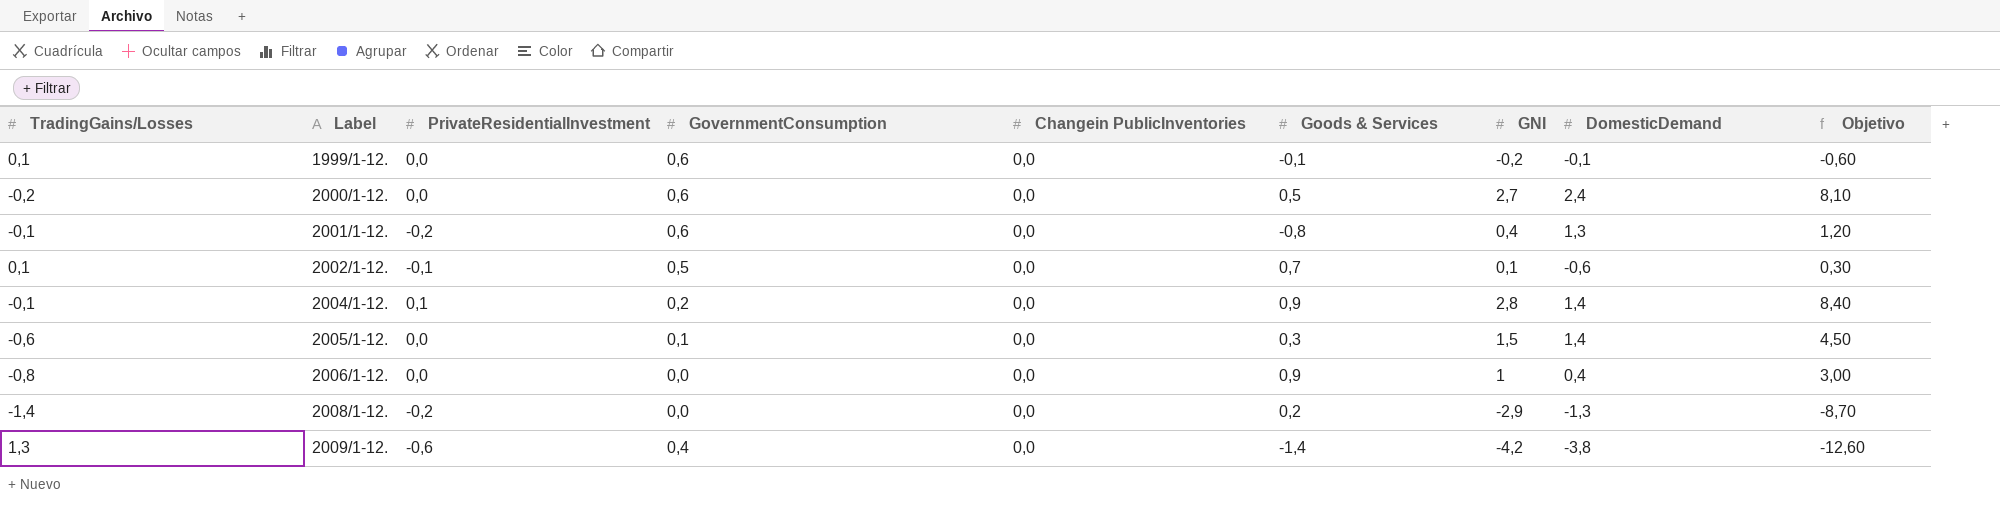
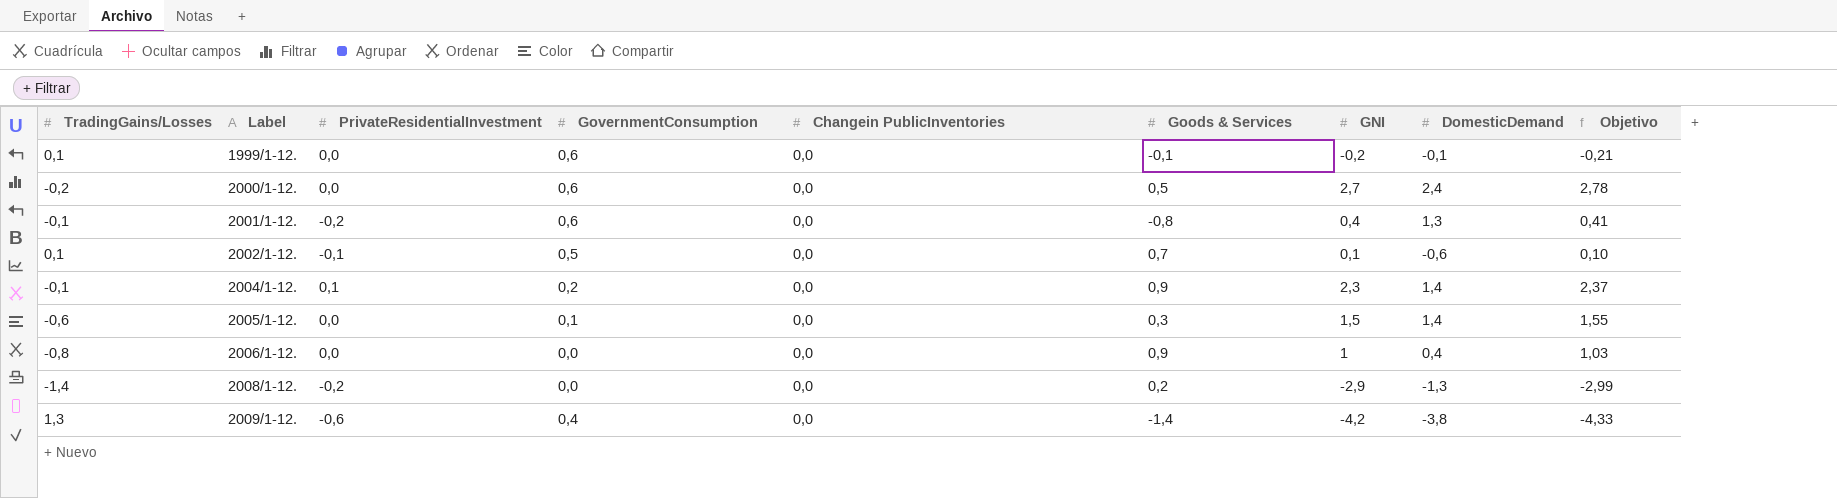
column Objetivo | formula: [GNI] * 3 -> [GNI] * 1,03
2004/1-12. | GNI: 2,8 -> 2,3

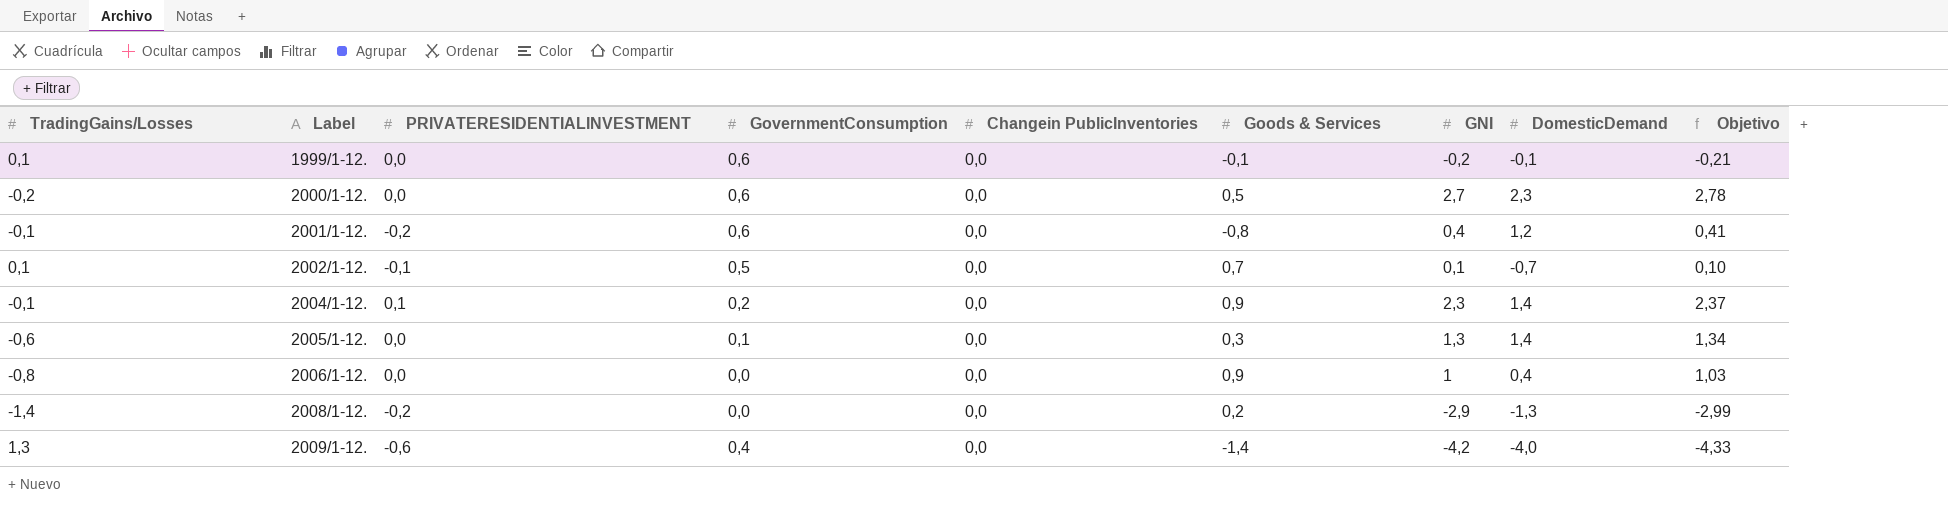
column name: PrivateResidentialInvestment -> PRIVATERESIDENTIALINVESTMENT
2000/1-12. | DomesticDemand: 2,4 -> 2,3
2001/1-12. | DomesticDemand: 1,3 -> 1,2
2002/1-12. | DomesticDemand: -0,6 -> -0,7
2005/1-12. | GNI: 1,5 -> 1,3
2005/1-12. | Objetivo: 1,55 -> 1,34
2009/1-12. | DomesticDemand: -3,8 -> -4,0

